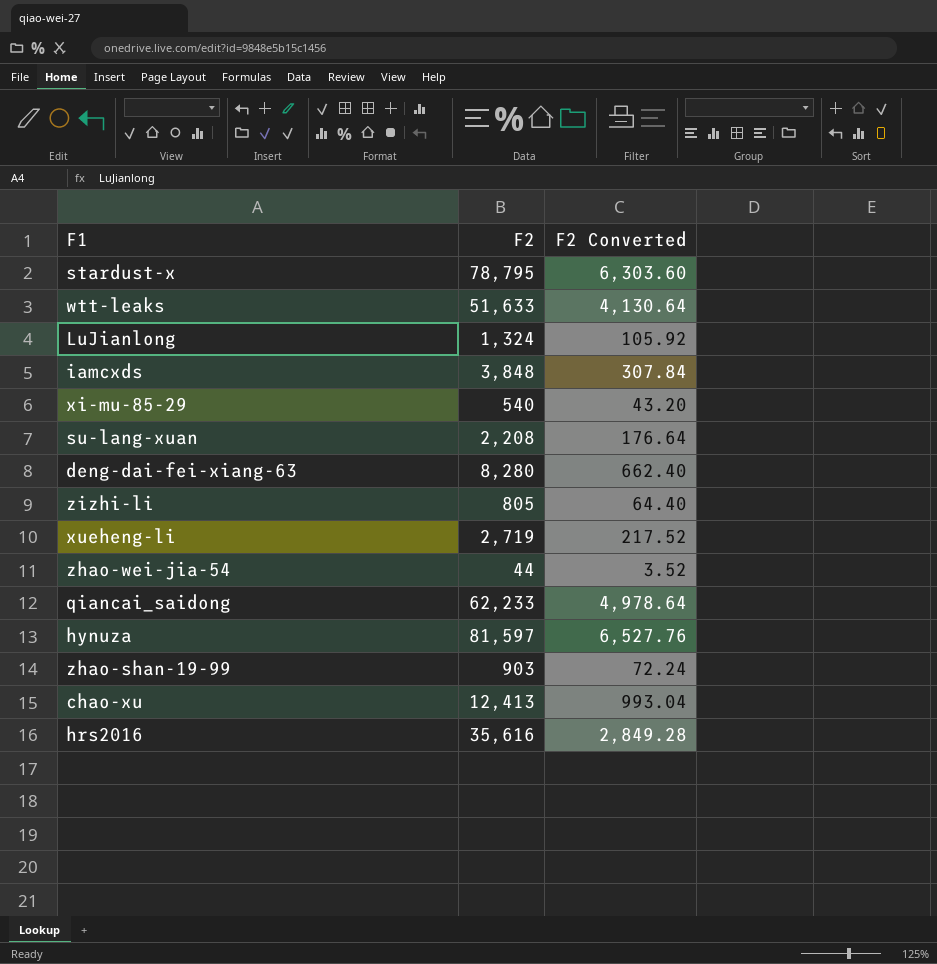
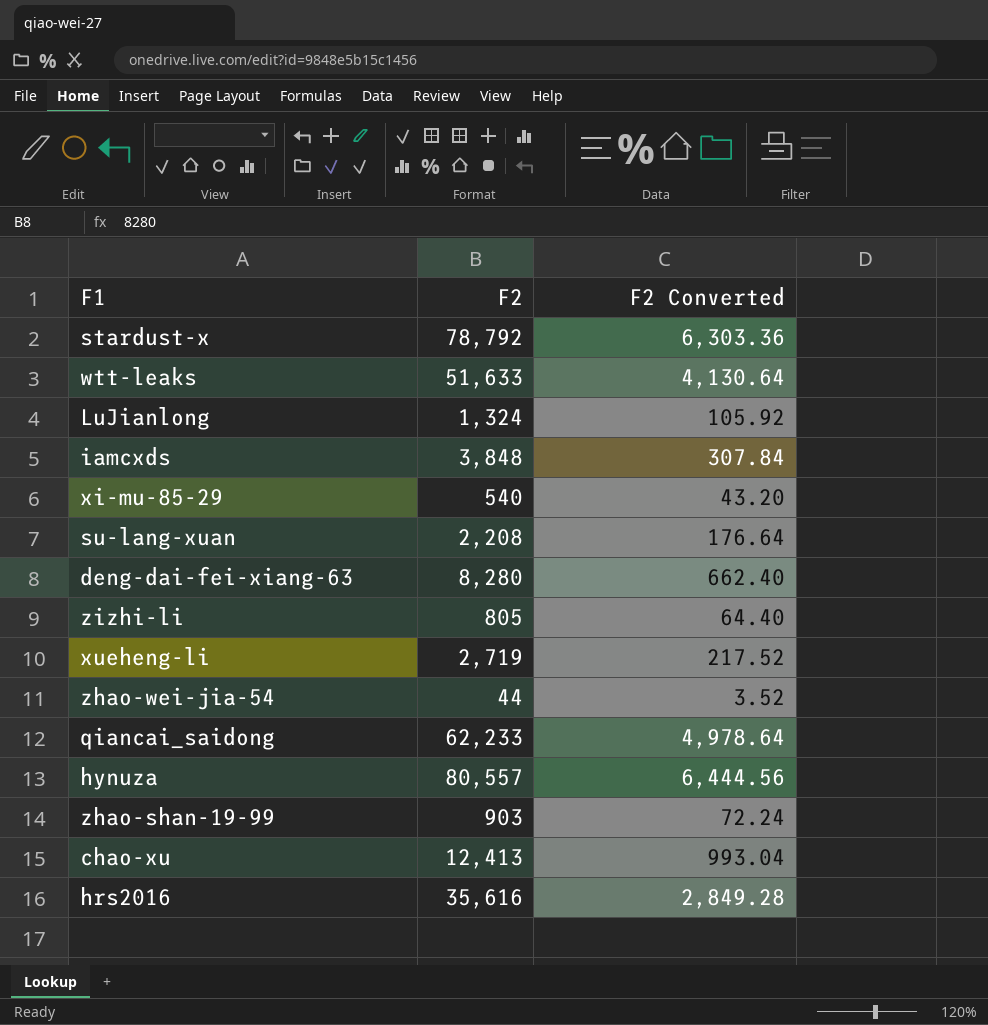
stardust-x | F2: 78,795 -> 78,792
stardust-x | F2 Converted: 6,303.60 -> 6,303.36
hynuza | F2: 81,597 -> 80,557
hynuza | F2 Converted: 6,527.76 -> 6,444.56

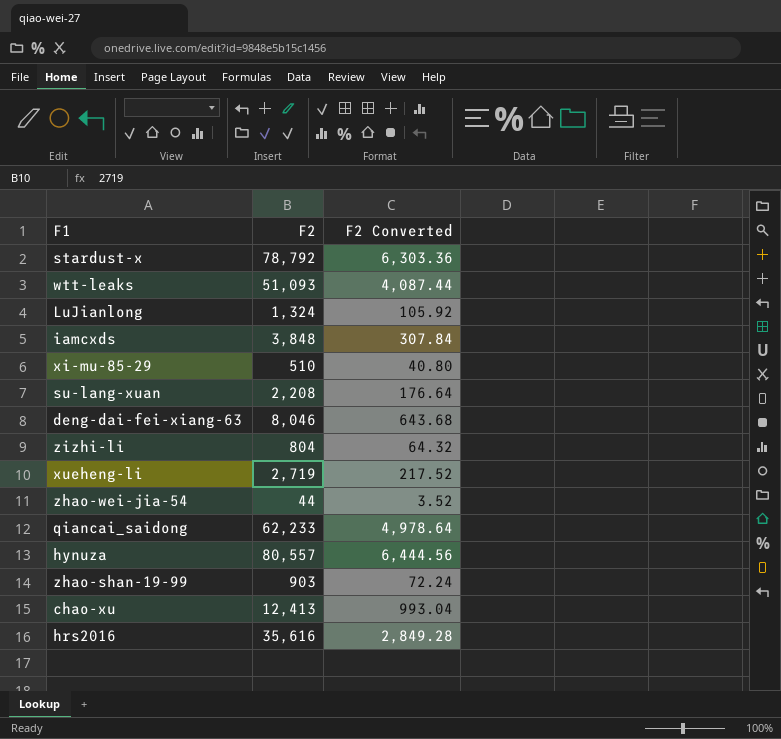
wtt-leaks | F2: 51,633 -> 51,093
wtt-leaks | F2 Converted: 4,130.64 -> 4,087.44
xi-mu-85-29 | F2: 540 -> 510
xi-mu-85-29 | F2 Converted: 43.20 -> 40.80
deng-dai-fei-xiang-63 | F2: 8,280 -> 8,046
deng-dai-fei-xiang-63 | F2 Converted: 662.40 -> 643.68
zizhi-li | F2: 805 -> 804
zizhi-li | F2 Converted: 64.40 -> 64.32

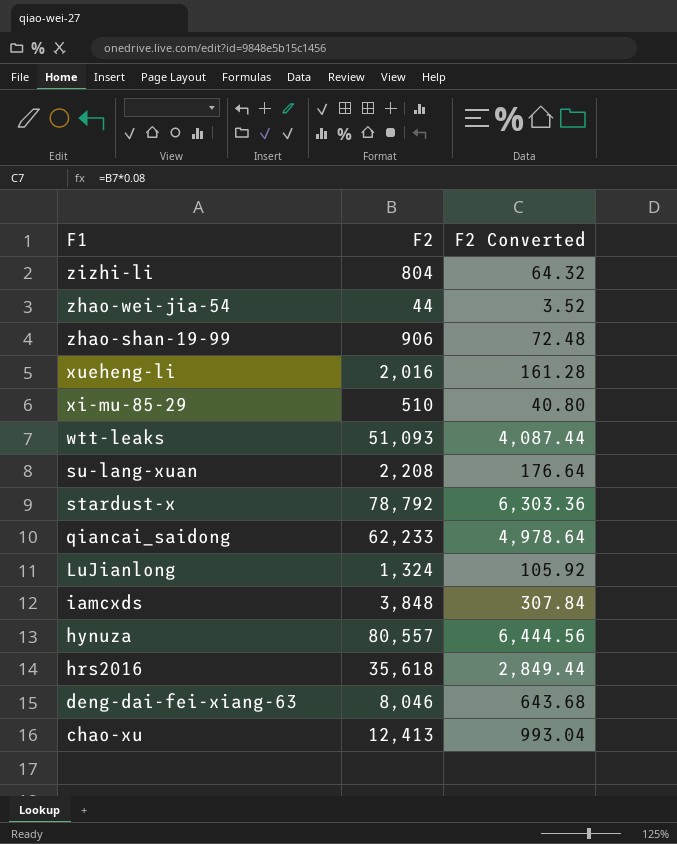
row order: none -> F1 descending
zhao-shan-19-99 | F2: 903 -> 906
zhao-shan-19-99 | F2 Converted: 72.24 -> 72.48
xueheng-li | F2: 2,719 -> 2,016
xueheng-li | F2 Converted: 217.52 -> 161.28
hrs2016 | F2: 35,616 -> 35,618
hrs2016 | F2 Converted: 2,849.28 -> 2,849.44

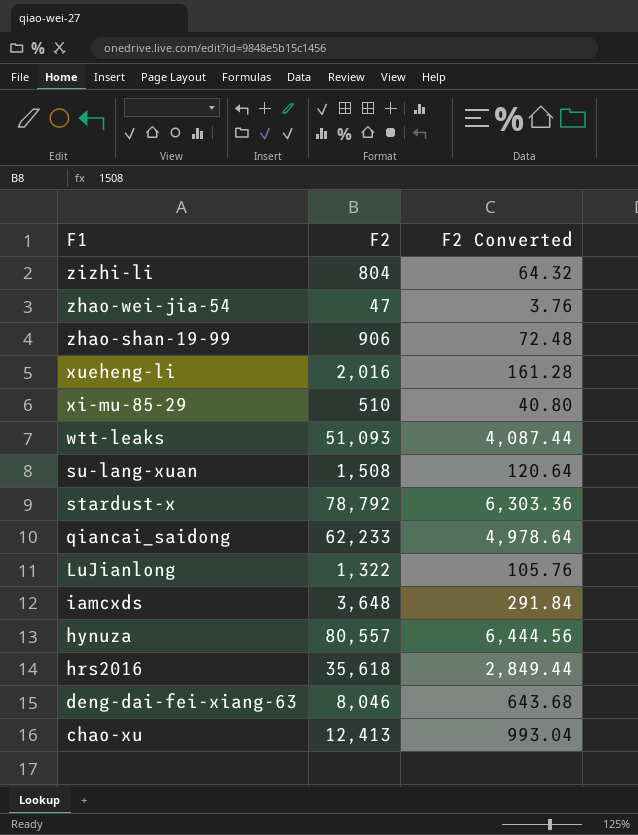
zhao-wei-jia-54 | F2: 44 -> 47
zhao-wei-jia-54 | F2 Converted: 3.52 -> 3.76
su-lang-xuan | F2: 2,208 -> 1,508
su-lang-xuan | F2 Converted: 176.64 -> 120.64
LuJianlong | F2: 1,324 -> 1,322
LuJianlong | F2 Converted: 105.92 -> 105.76
iamcxds | F2: 3,848 -> 3,648
iamcxds | F2 Converted: 307.84 -> 291.84

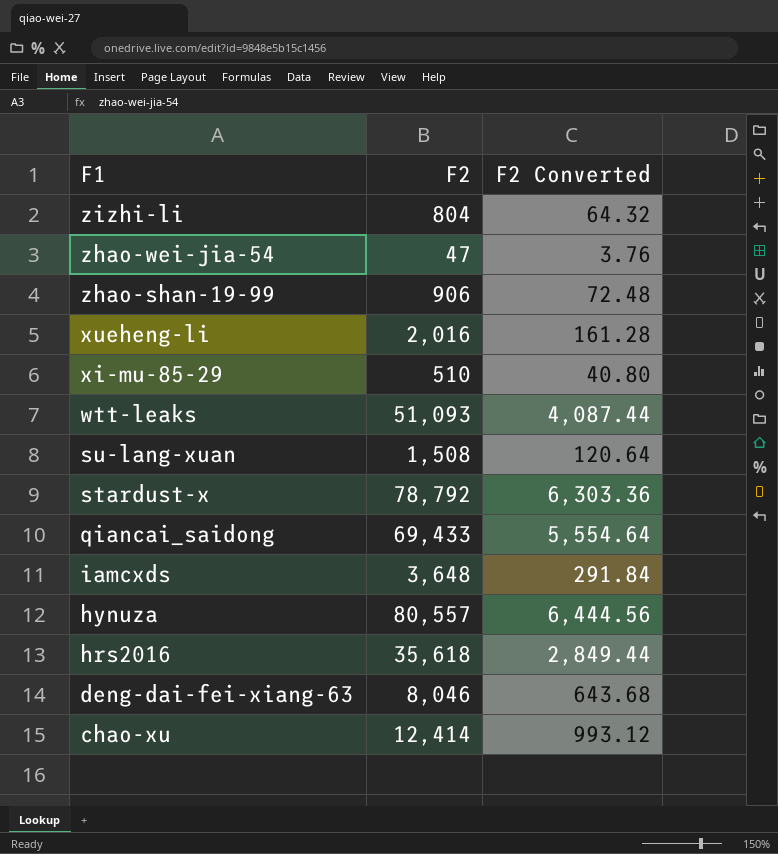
row LuJianlong: 1,322 | 105.76 -> none
qiancai_saidong | F2: 62,233 -> 69,433
qiancai_saidong | F2 Converted: 4,978.64 -> 5,554.64
chao-xu | F2: 12,413 -> 12,414
chao-xu | F2 Converted: 993.04 -> 993.12

